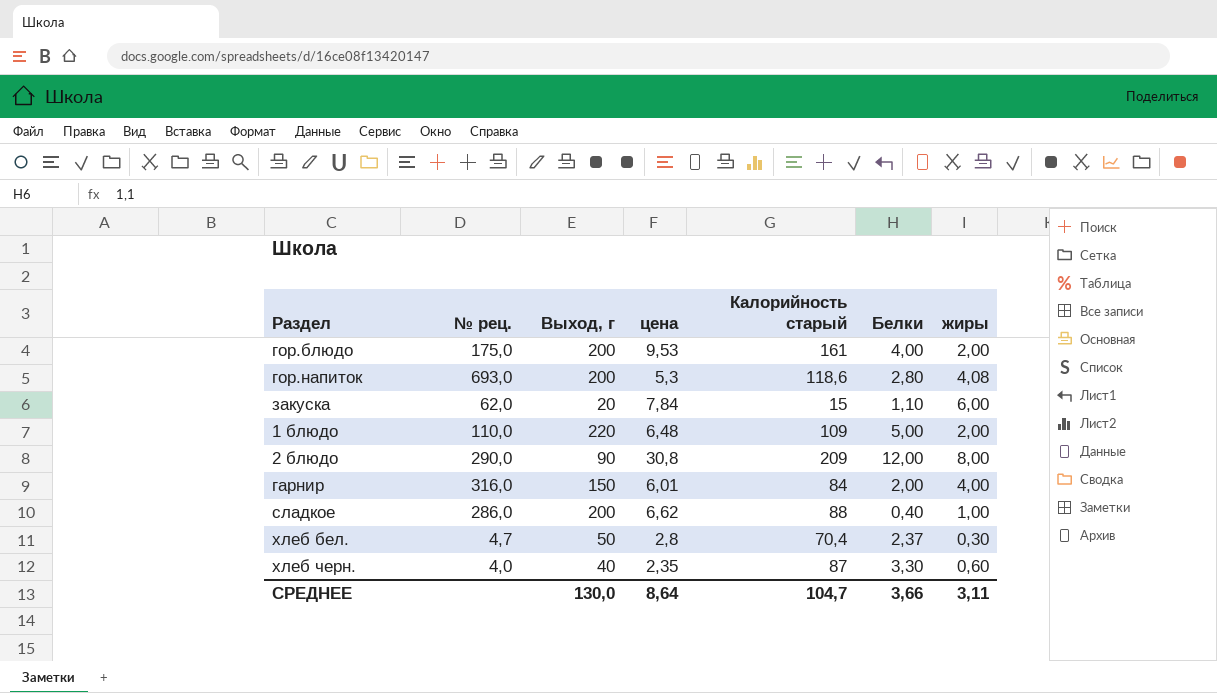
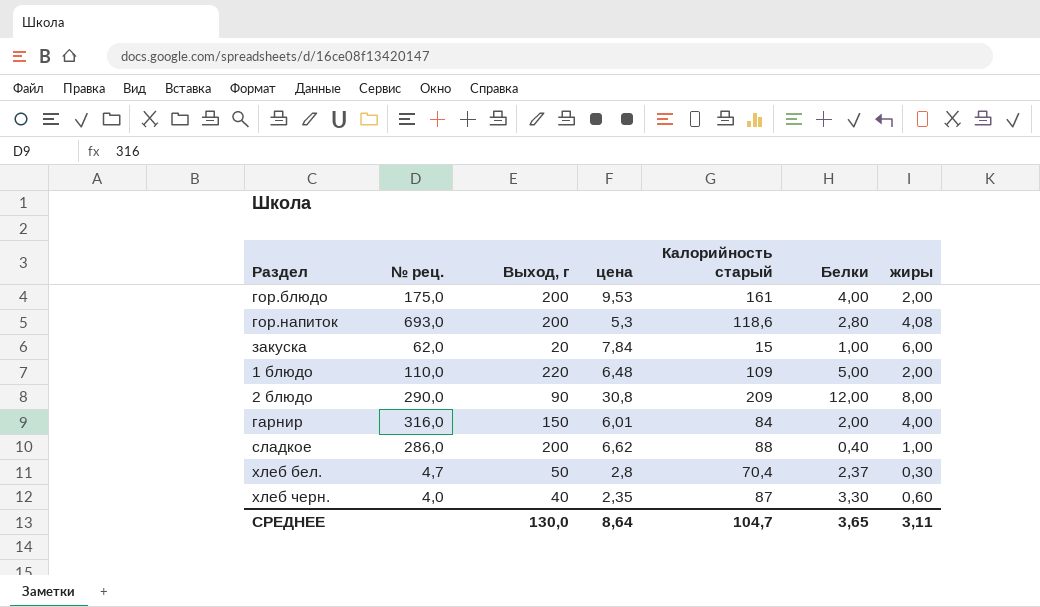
закуска | Белки: 1,10 -> 1,00
СРЕДНЕЕ | Белки: 3,66 -> 3,65

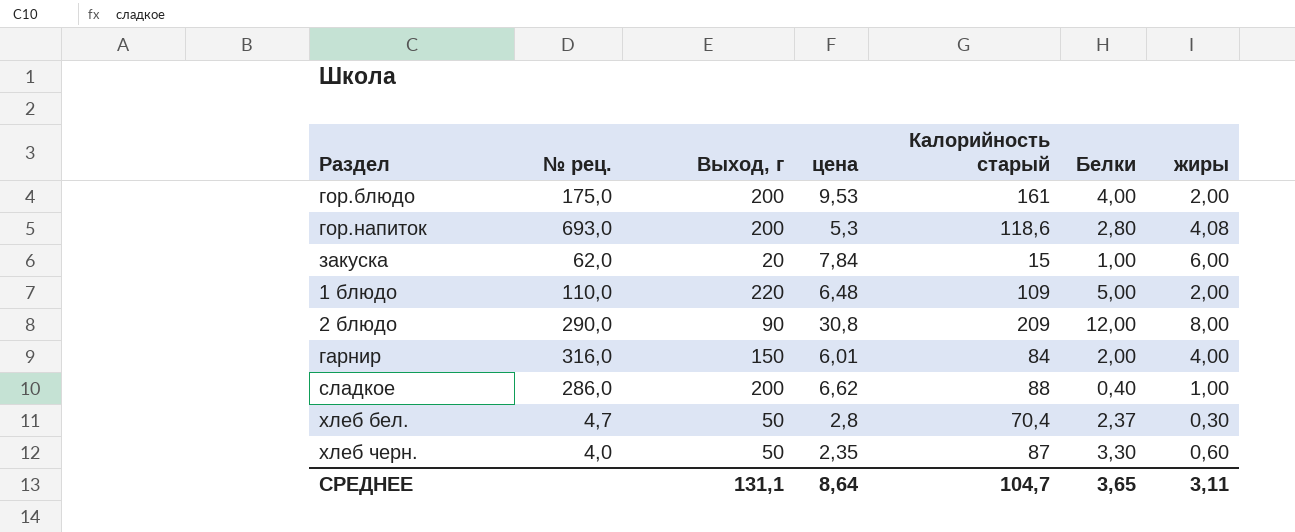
хлеб черн. | Выход, г: 40 -> 50
СРЕДНЕЕ | Выход, г: 130,0 -> 131,1

